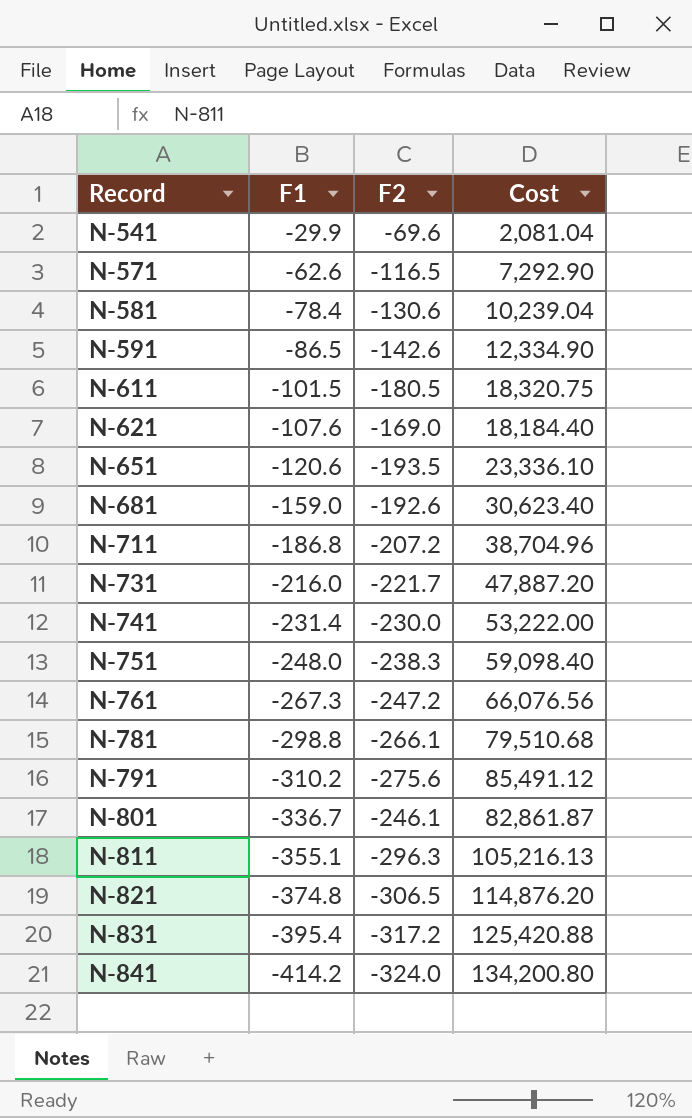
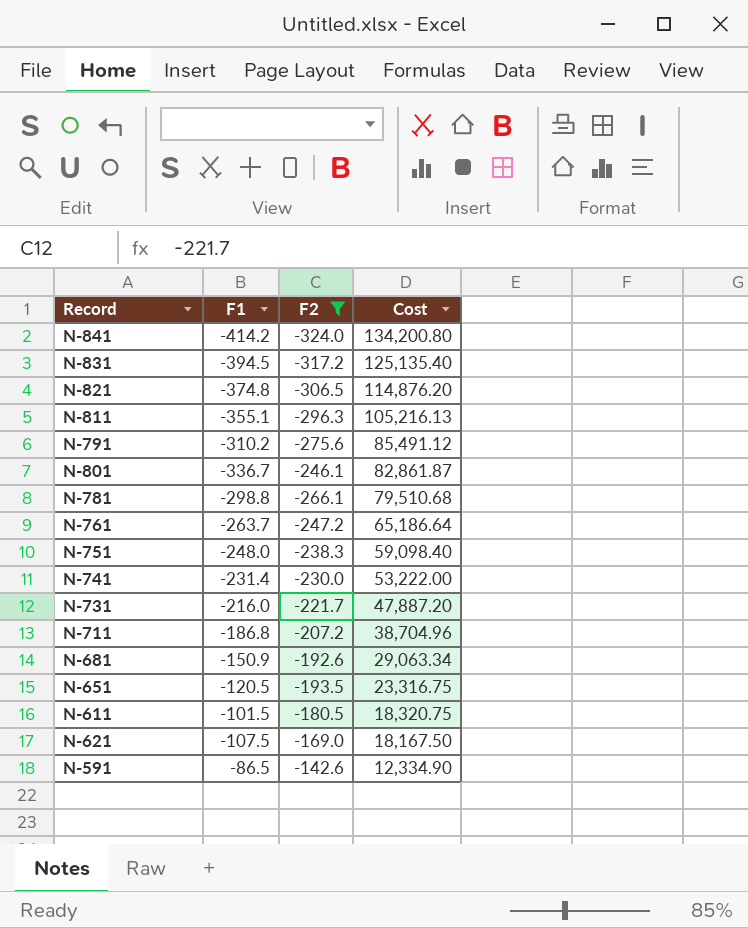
filter: none -> F2 <= -142.6
row order: Record ascending -> Cost descending
N-831 | F1: -395.4 -> -394.5
N-831 | Cost: 125,420.88 -> 125,135.40
N-761 | F1: -267.3 -> -263.7
N-761 | Cost: 66,076.56 -> 65,186.64
N-681 | F1: -159.0 -> -150.9
N-681 | Cost: 30,623.40 -> 29,063.34
N-651 | F1: -120.6 -> -120.5
N-651 | Cost: 23,336.10 -> 23,316.75
N-621 | F1: -107.6 -> -107.5
N-621 | Cost: 18,184.40 -> 18,167.50

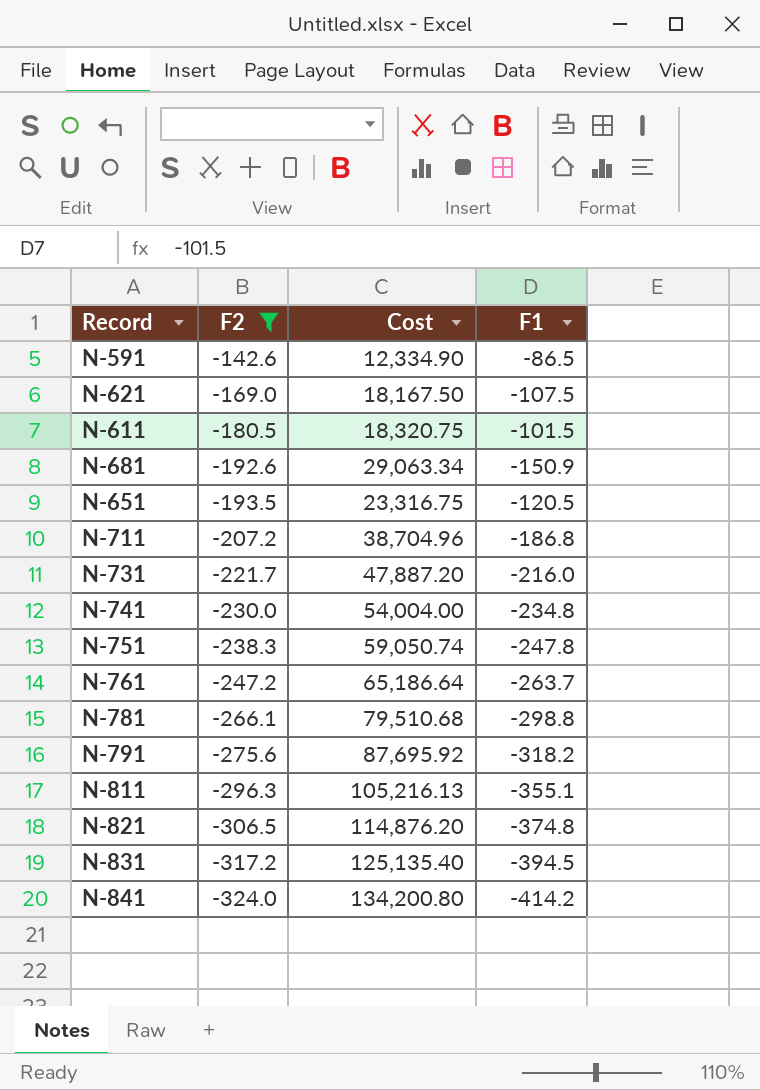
row order: Cost descending -> F2 descending
column F1 | position: 2 -> 4
row N-801: -336.7 | -246.1 | 82,861.87 -> none
N-741 | Cost: 53,222.00 -> 54,004.00
N-741 | F1: -231.4 -> -234.8
N-751 | Cost: 59,098.40 -> 59,050.74
N-751 | F1: -248.0 -> -247.8
N-791 | Cost: 85,491.12 -> 87,695.92
N-791 | F1: -310.2 -> -318.2

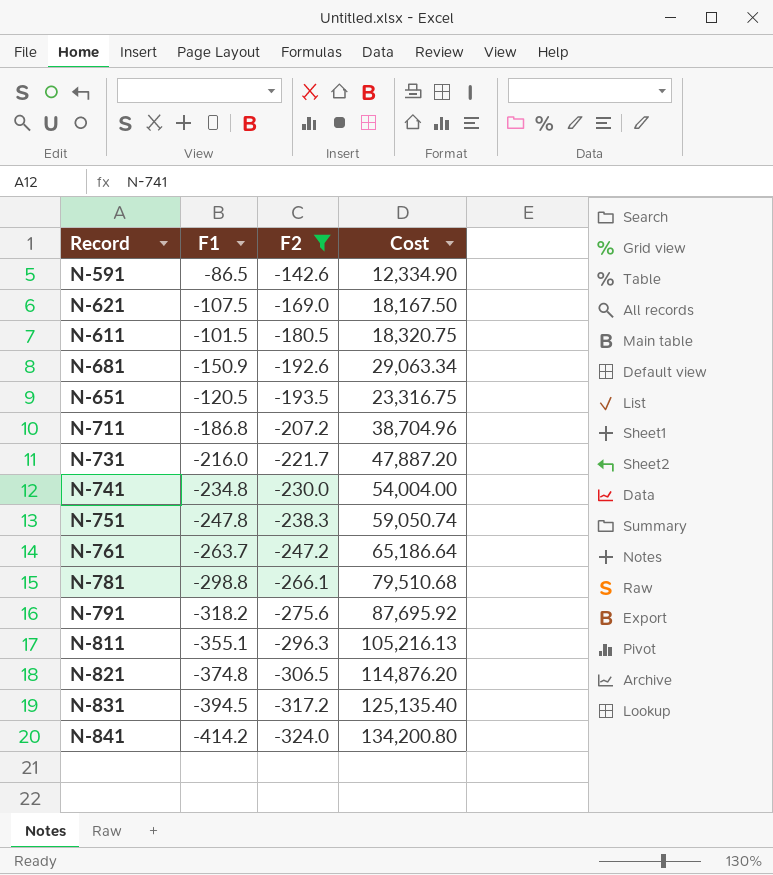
column F1 | position: 4 -> 2

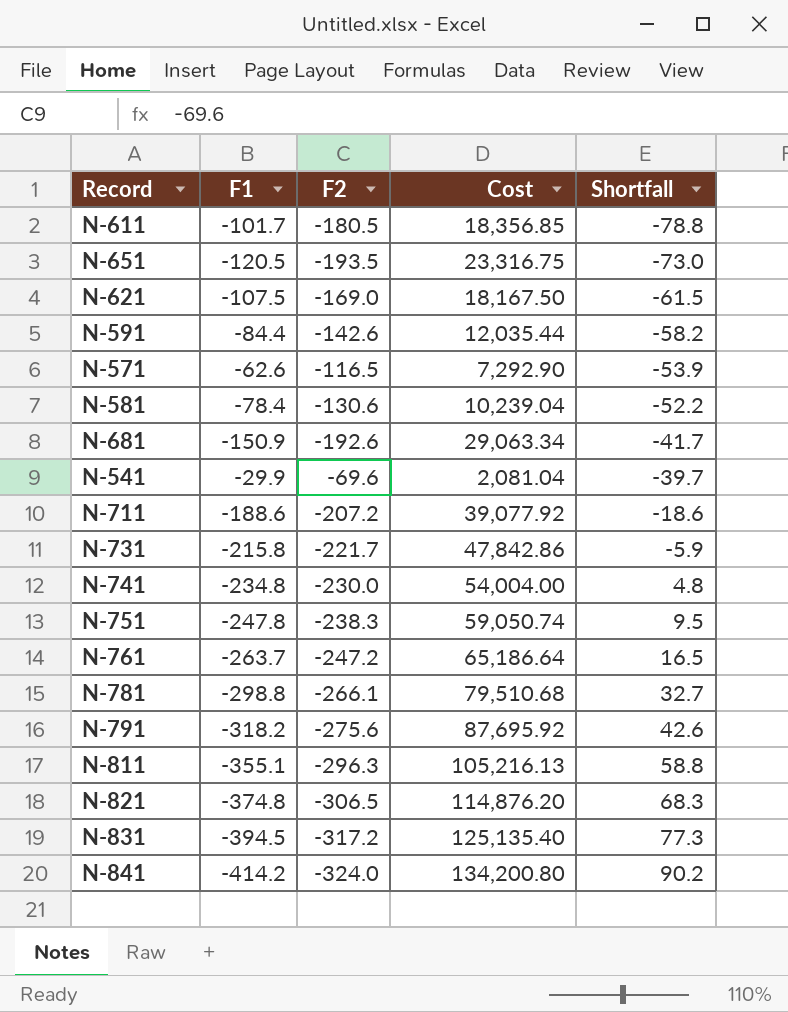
filter: F2 <= -142.6 -> none
row order: F2 descending -> Shortfall ascending
column Shortfall | formula: none -> [F2] - [F1]
N-611 | F1: -101.5 -> -101.7
N-611 | Cost: 18,320.75 -> 18,356.85
N-591 | F1: -86.5 -> -84.4
N-591 | Cost: 12,334.90 -> 12,035.44
N-711 | F1: -186.8 -> -188.6
N-711 | Cost: 38,704.96 -> 39,077.92
N-731 | F1: -216.0 -> -215.8
N-731 | Cost: 47,887.20 -> 47,842.86

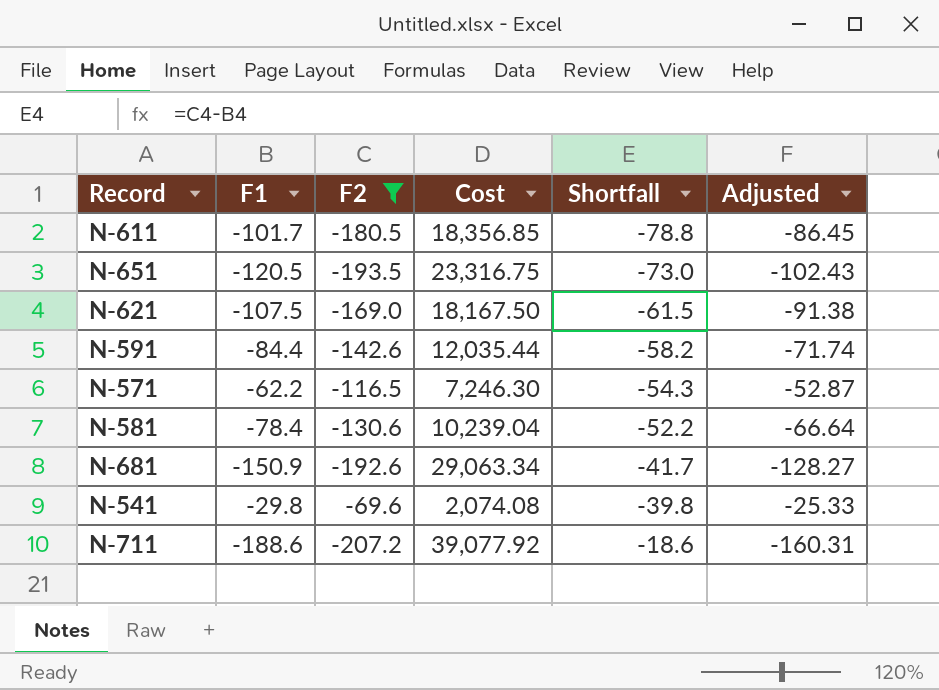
filter: none -> F2 >= -207.2
column Adjusted | formula: none -> [F1] * 0.85
N-571 | F1: -62.6 -> -62.2
N-571 | Cost: 7,292.90 -> 7,246.30
N-571 | Shortfall: -53.9 -> -54.3
N-541 | F1: -29.9 -> -29.8
N-541 | Cost: 2,081.04 -> 2,074.08
N-541 | Shortfall: -39.7 -> -39.8

